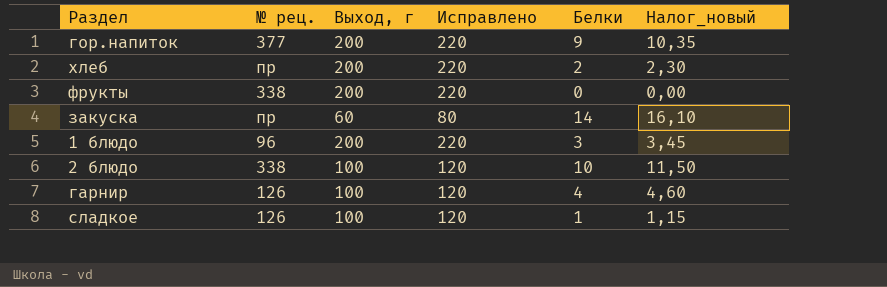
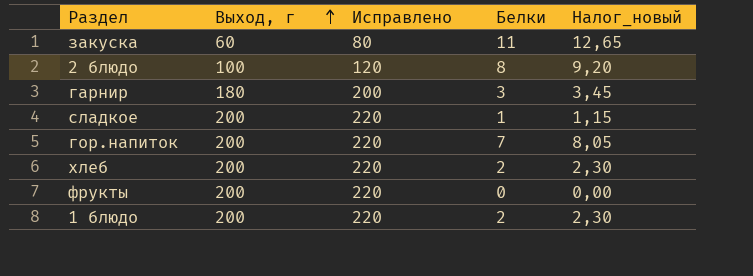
row order: none -> Выход, г ascending
column № рец. | position: 2 -> none
закуска | Белки: 14 -> 11
закуска | Налог_новый: 16,10 -> 12,65
2 блюдо | Белки: 10 -> 8
2 блюдо | Налог_новый: 11,50 -> 9,20
гарнир | Выход, г: 100 -> 180
гарнир | Исправлено: 120 -> 200
гарнир | Белки: 4 -> 3
гарнир | Налог_новый: 4,60 -> 3,45
сладкое | Выход, г: 100 -> 200
сладкое | Исправлено: 120 -> 220
гор.напиток | Белки: 9 -> 7
гор.напиток | Налог_новый: 10,35 -> 8,05
1 блюдо | Белки: 3 -> 2
1 блюдо | Налог_новый: 3,45 -> 2,30

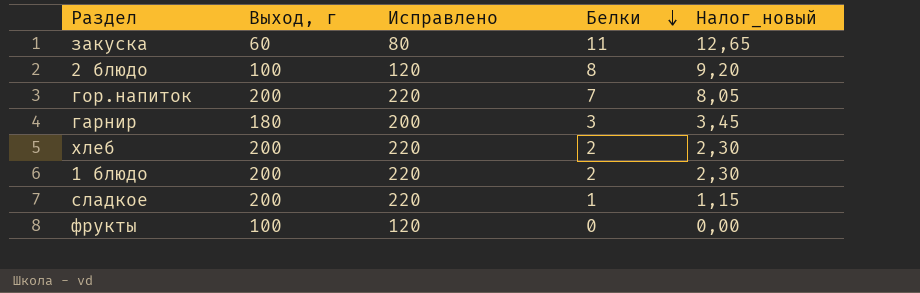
row order: Выход, г ascending -> Белки descending
фрукты | Выход, г: 200 -> 100
фрукты | Исправлено: 220 -> 120

